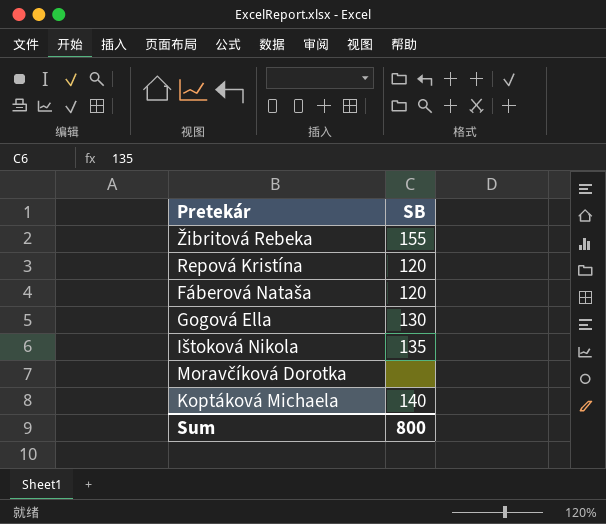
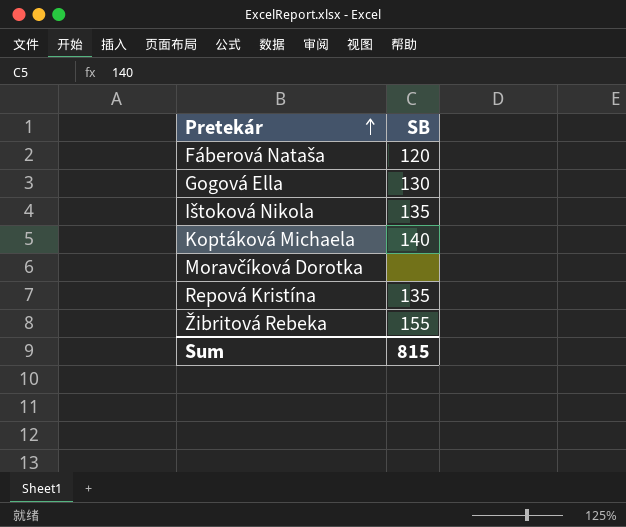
row order: none -> Pretekár ascending
Repová Kristína | SB: 120 -> 135
Sum | SB: 800 -> 815

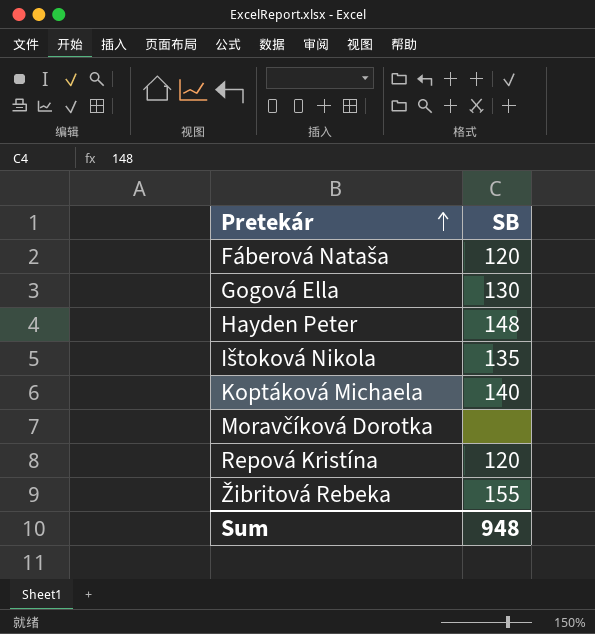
row Hayden Peter: none -> 148
Repová Kristína | SB: 135 -> 120
Sum | SB: 815 -> 948

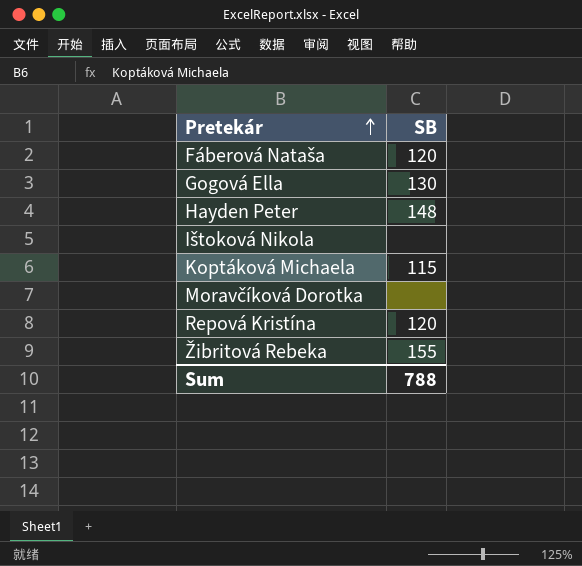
Ištoková Nikola | SB: 135 -> none
Koptáková Michaela | SB: 140 -> 115
Sum | SB: 948 -> 788

